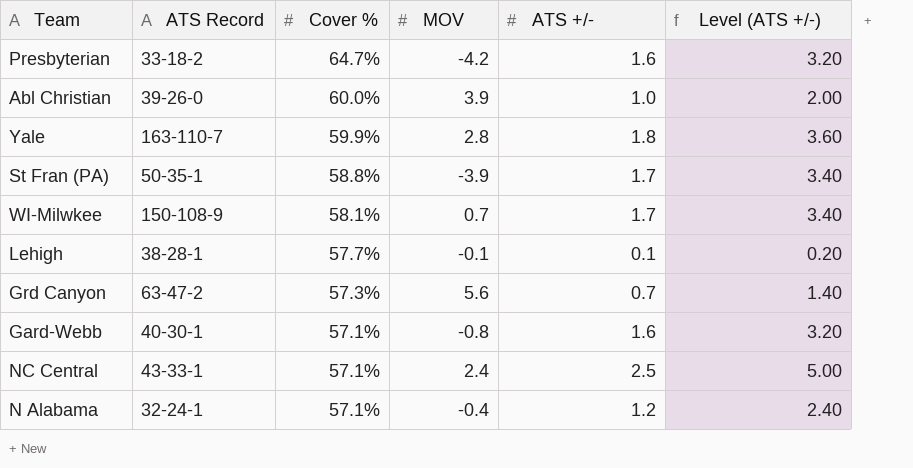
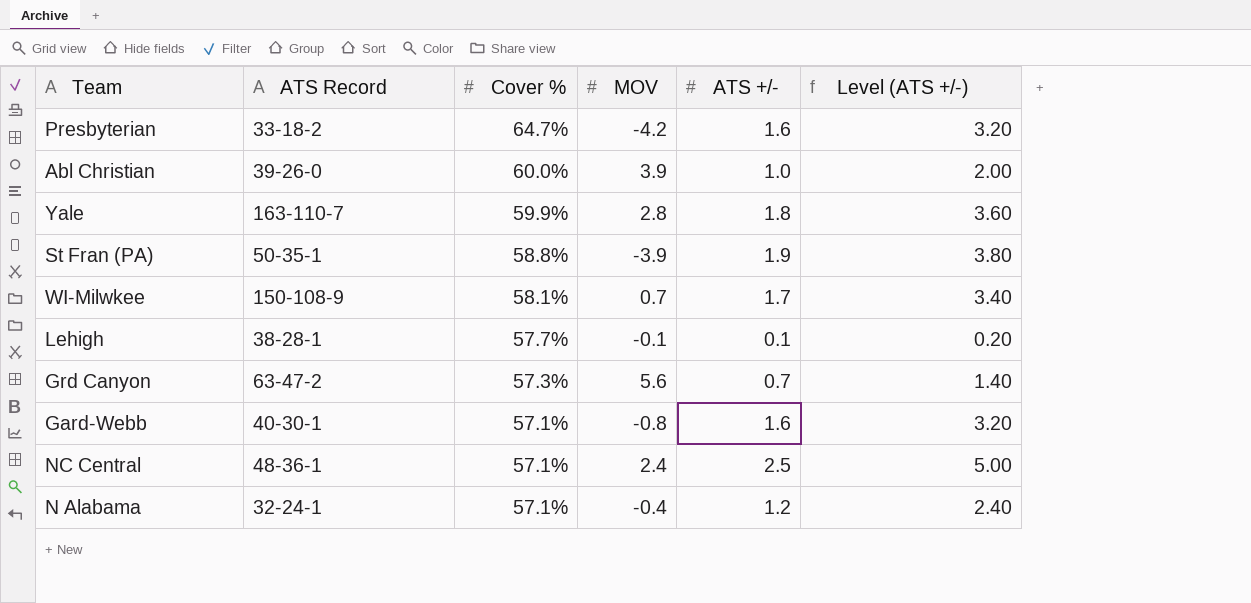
St Fran (PA) | ATS +/-: 1.7 -> 1.9
St Fran (PA) | Level (ATS +/-): 3.40 -> 3.80
NC Central | ATS Record: 43-33-1 -> 48-36-1

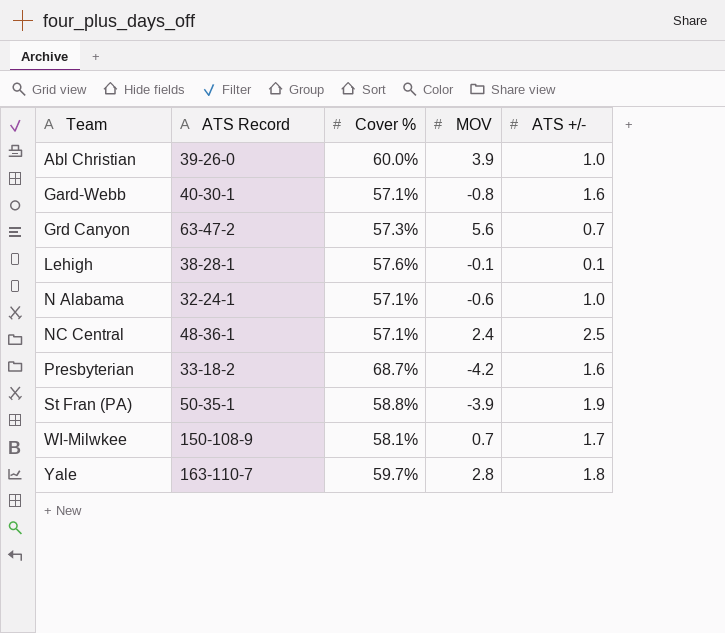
row order: Cover % descending -> Team ascending
column Level (ATS +/-) | formula: [ATS +/-] * 2 -> none
Lehigh | Cover %: 57.7% -> 57.6%
N Alabama | MOV: -0.4 -> -0.6
N Alabama | ATS +/-: 1.2 -> 1.0
Presbyterian | Cover %: 64.7% -> 68.7%
Yale | Cover %: 59.9% -> 59.7%

